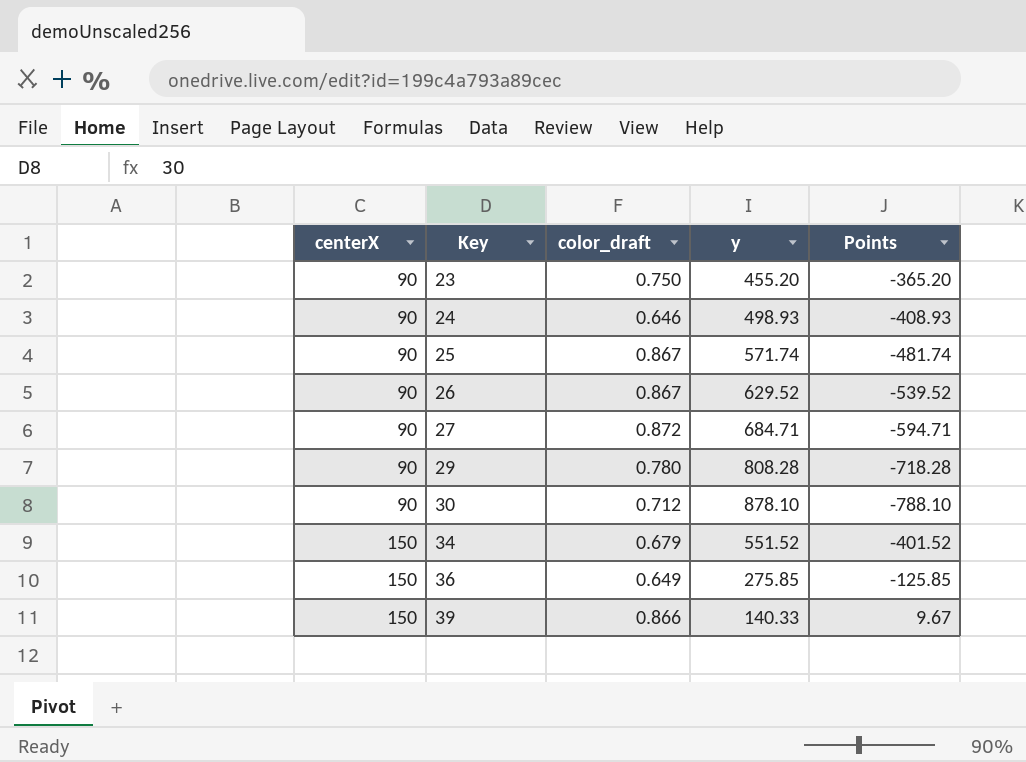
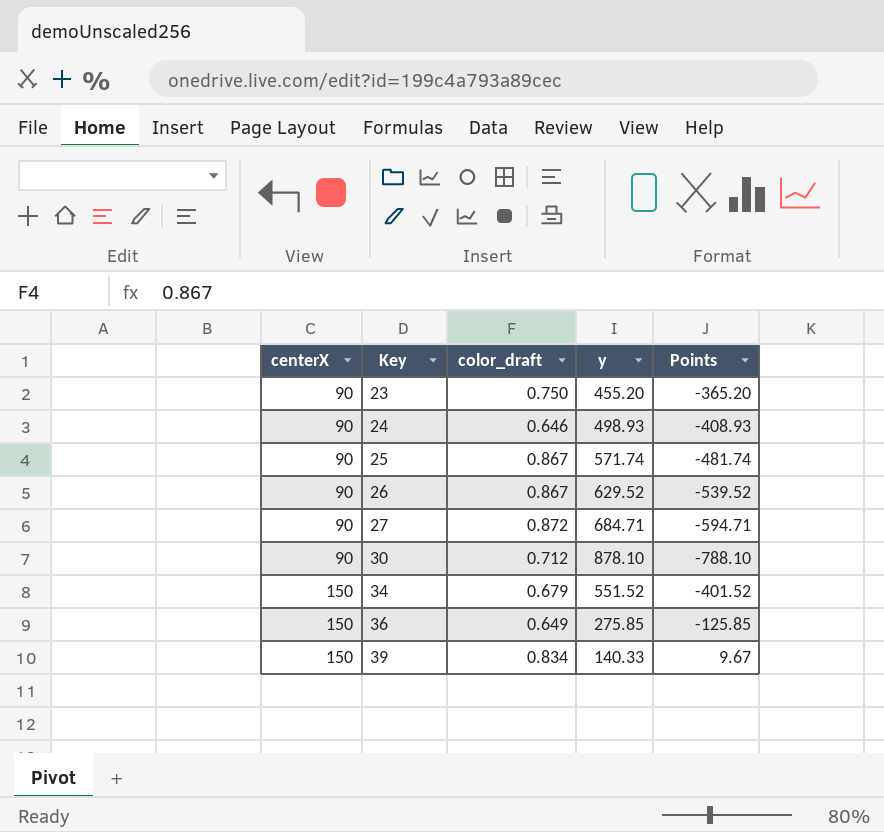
row 29: 90 | 0.780 | 808.28 | -718.28 -> none
39 | color_draft: 0.866 -> 0.834

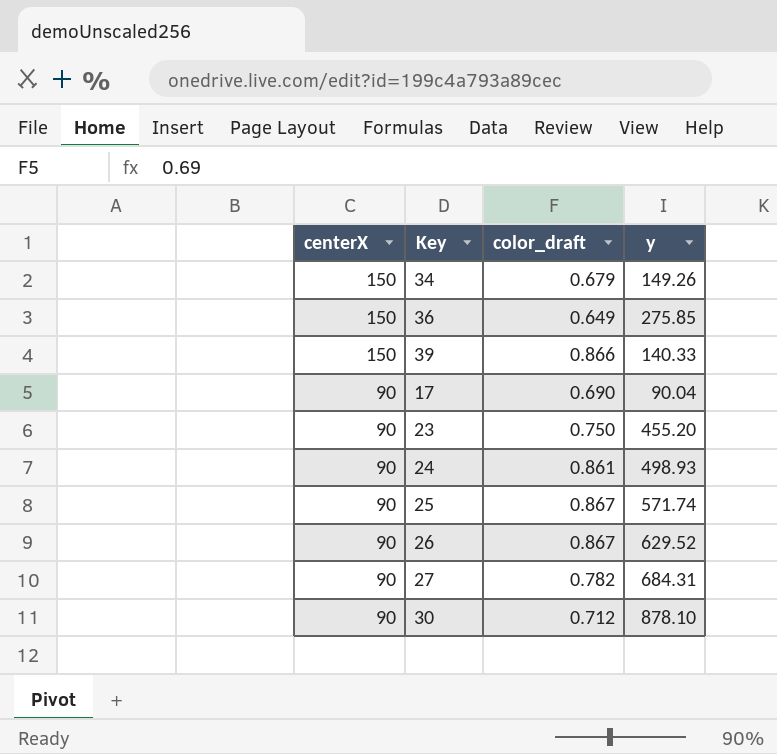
row order: centerX ascending -> centerX descending
column Points | formula: [centerX] - [y] -> none
34 | y: 551.52 -> 149.26
39 | color_draft: 0.834 -> 0.866
row 17: none -> 90 | 0.690 | 90.04
24 | color_draft: 0.646 -> 0.861
27 | color_draft: 0.872 -> 0.782
27 | y: 684.71 -> 684.31

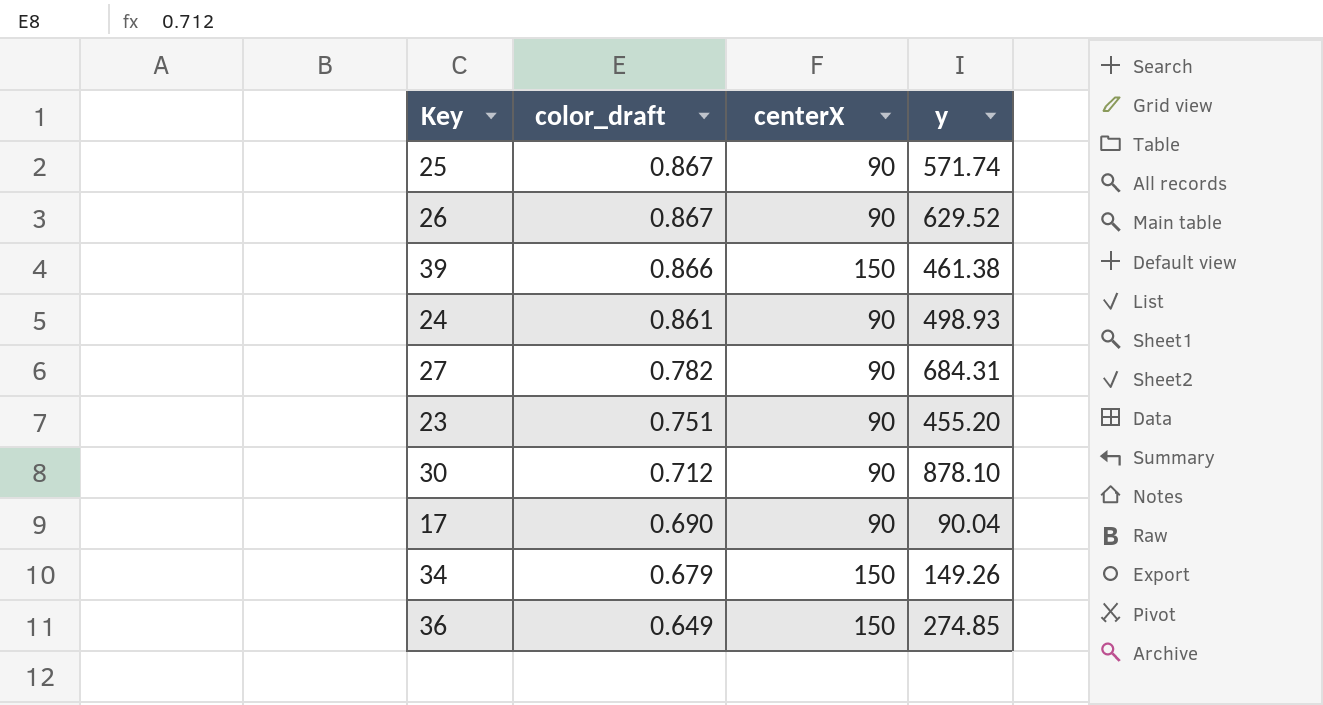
row order: centerX descending -> color_draft descending
column centerX | position: 1 -> 3
39 | y: 140.33 -> 461.38
23 | color_draft: 0.750 -> 0.751
36 | y: 275.85 -> 274.85

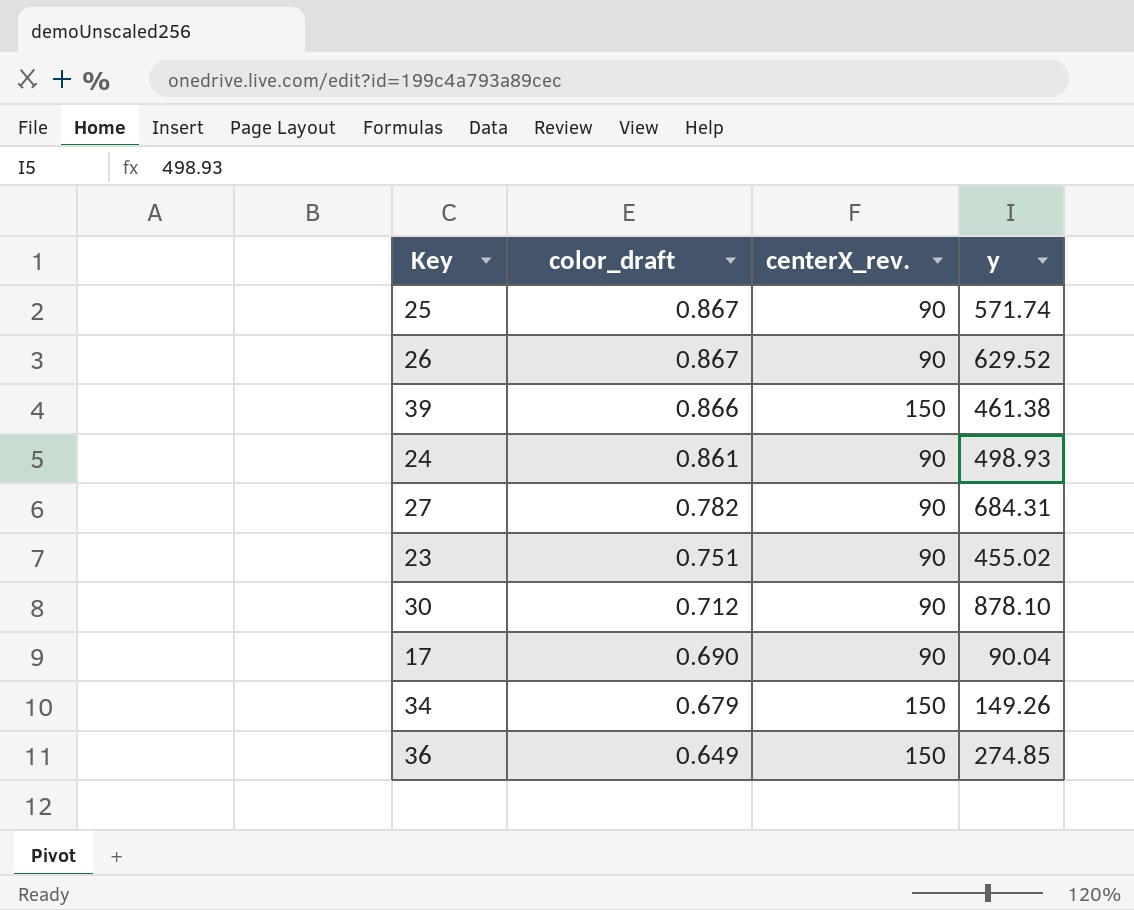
column name: centerX -> centerX_rev.
23 | y: 455.20 -> 455.02

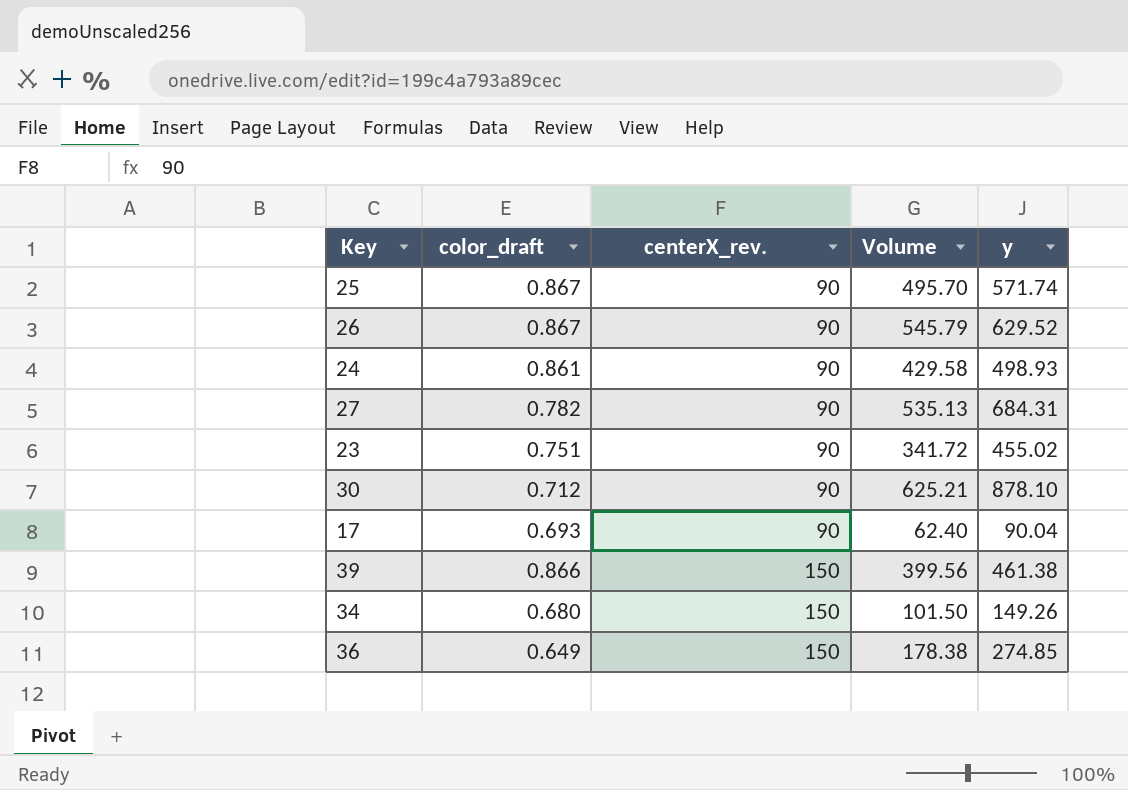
row order: color_draft descending -> centerX_rev. ascending
column Volume | formula: none -> [color_draft] * [y]
17 | color_draft: 0.690 -> 0.693
34 | color_draft: 0.679 -> 0.680

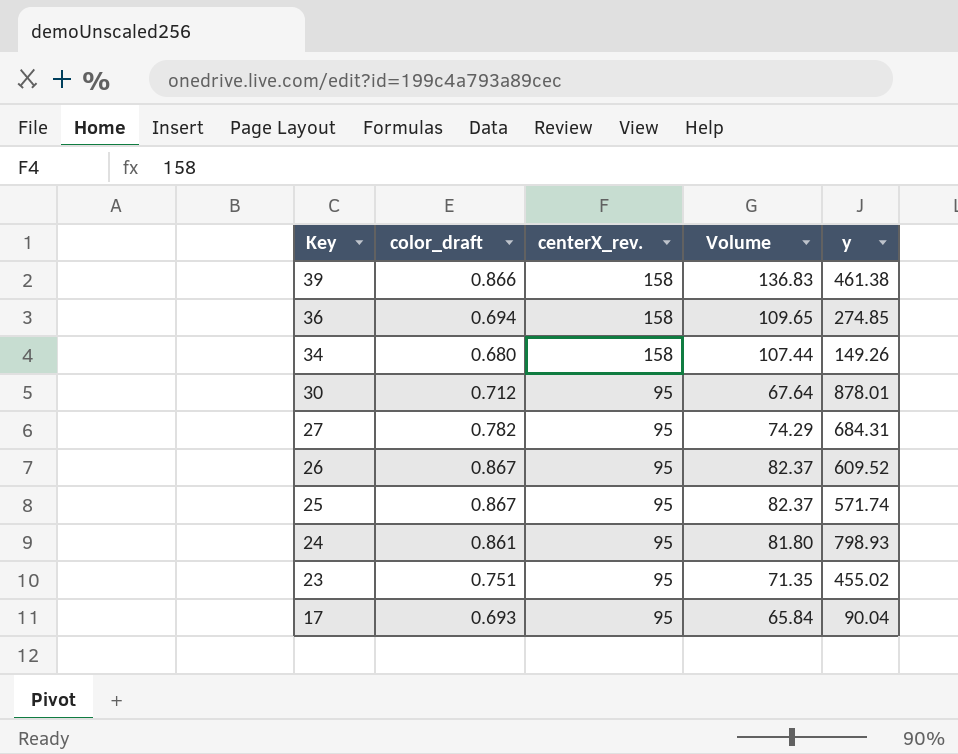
row order: centerX_rev. ascending -> Key descending
column Volume | formula: [color_draft] * [y] -> [color_draft] * [centerX_rev.]
39 | centerX_rev.: 150 -> 158
36 | color_draft: 0.649 -> 0.694
36 | centerX_rev.: 150 -> 158
34 | centerX_rev.: 150 -> 158
30 | centerX_rev.: 90 -> 95
30 | y: 878.10 -> 878.01
27 | centerX_rev.: 90 -> 95
26 | centerX_rev.: 90 -> 95
26 | y: 629.52 -> 609.52
25 | centerX_rev.: 90 -> 95
24 | centerX_rev.: 90 -> 95
24 | y: 498.93 -> 798.93
23 | centerX_rev.: 90 -> 95
17 | centerX_rev.: 90 -> 95

